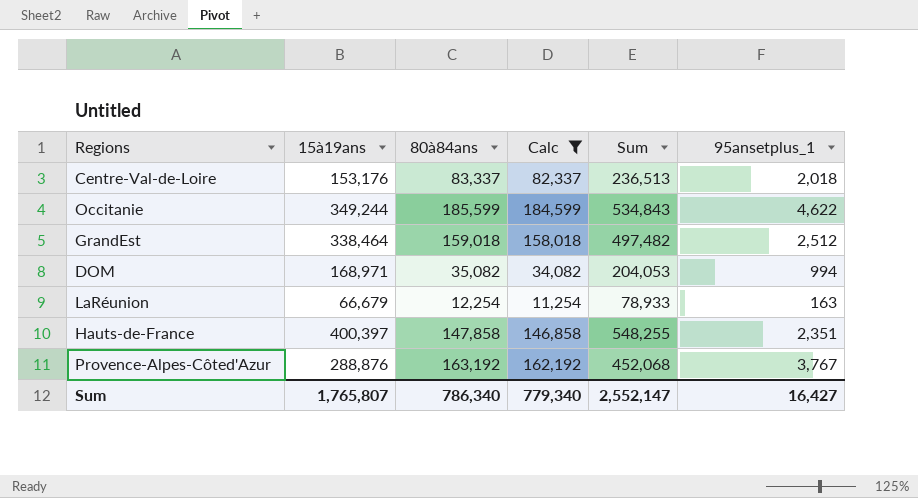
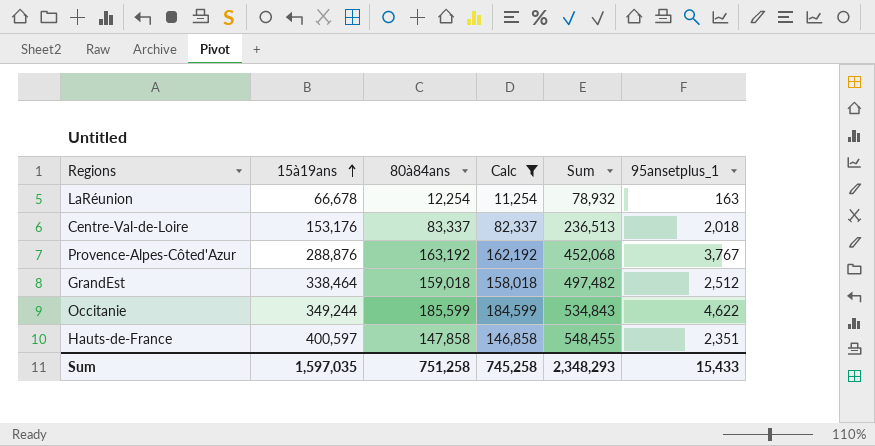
row order: none -> 15à19ans ascending
row DOM: 168,971 | 35,082 | 34,082 | 204,053 | 994 -> none
LaRéunion | 15à19ans: 66,679 -> 66,678
LaRéunion | Sum: 78,933 -> 78,932
Hauts-de-France | 15à19ans: 400,397 -> 400,597
Hauts-de-France | Sum: 548,255 -> 548,455
Sum | 15à19ans: 1,765,807 -> 1,597,035
Sum | 80à84ans: 786,340 -> 751,258
Sum | Calc: 779,340 -> 745,258
Sum | Sum: 2,552,147 -> 2,348,293
Sum | 95ansetplus_1: 16,427 -> 15,433

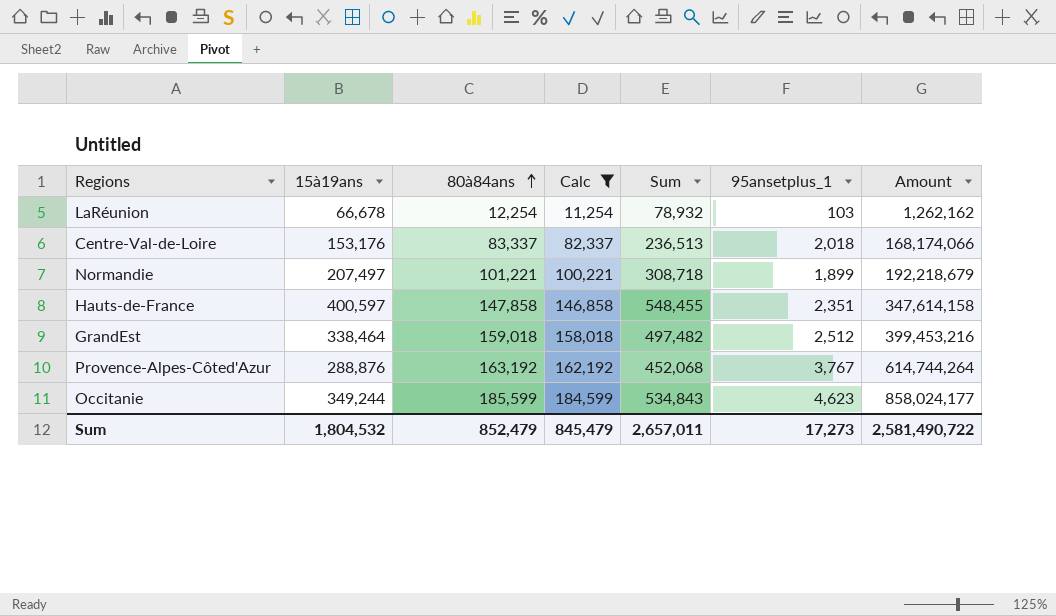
row order: 15à19ans ascending -> 80à84ans ascending
column Amount | formula: none -> [80à84ans] * [95ansetplus_1]
LaRéunion | 95ansetplus_1: 163 -> 103
row Normandie: none -> 207,497 | 101,221 | 100,221 | 308,718 | 1,899 | 192,218,679
Occitanie | 95ansetplus_1: 4,622 -> 4,623
Sum | 15à19ans: 1,597,035 -> 1,804,532
Sum | 80à84ans: 751,258 -> 852,479
Sum | Calc: 745,258 -> 845,479
Sum | Sum: 2,348,293 -> 2,657,011
Sum | 95ansetplus_1: 15,433 -> 17,273

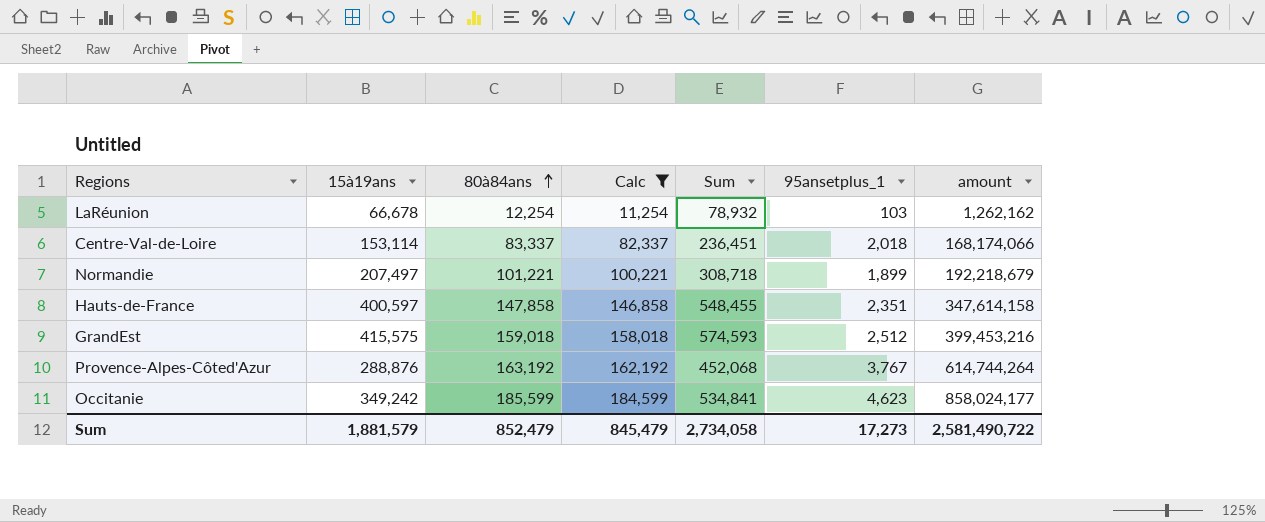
column name: Amount -> amount
Centre-Val-de-Loire | 15à19ans: 153,176 -> 153,114
Centre-Val-de-Loire | Sum: 236,513 -> 236,451
GrandEst | 15à19ans: 338,464 -> 415,575
GrandEst | Sum: 497,482 -> 574,593
Occitanie | 15à19ans: 349,244 -> 349,242
Occitanie | Sum: 534,843 -> 534,841
Sum | 15à19ans: 1,804,532 -> 1,881,579
Sum | Sum: 2,657,011 -> 2,734,058

